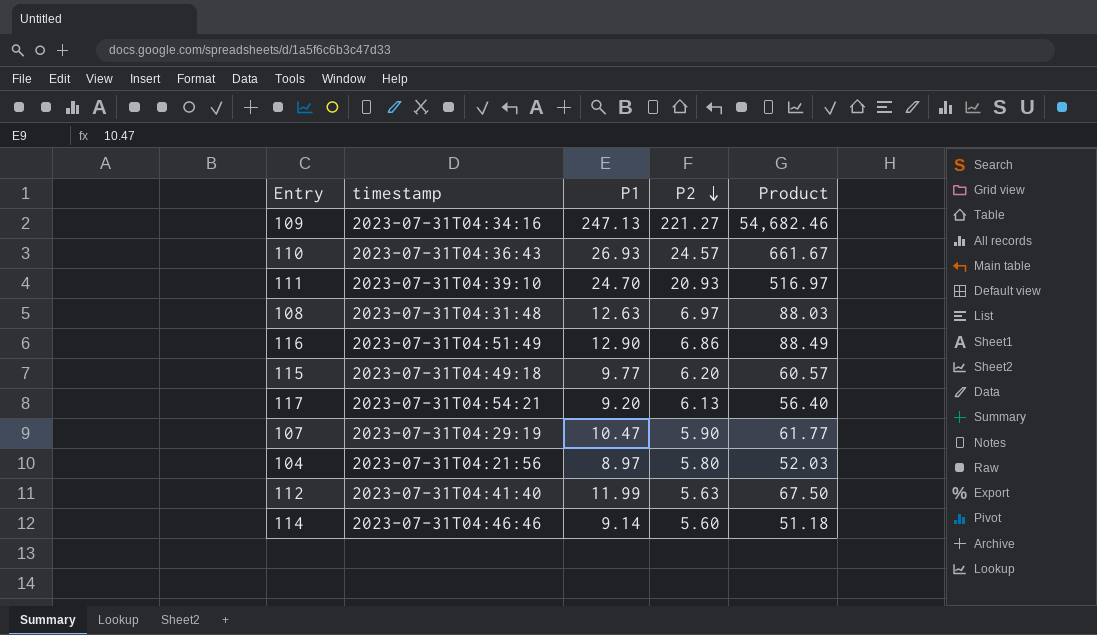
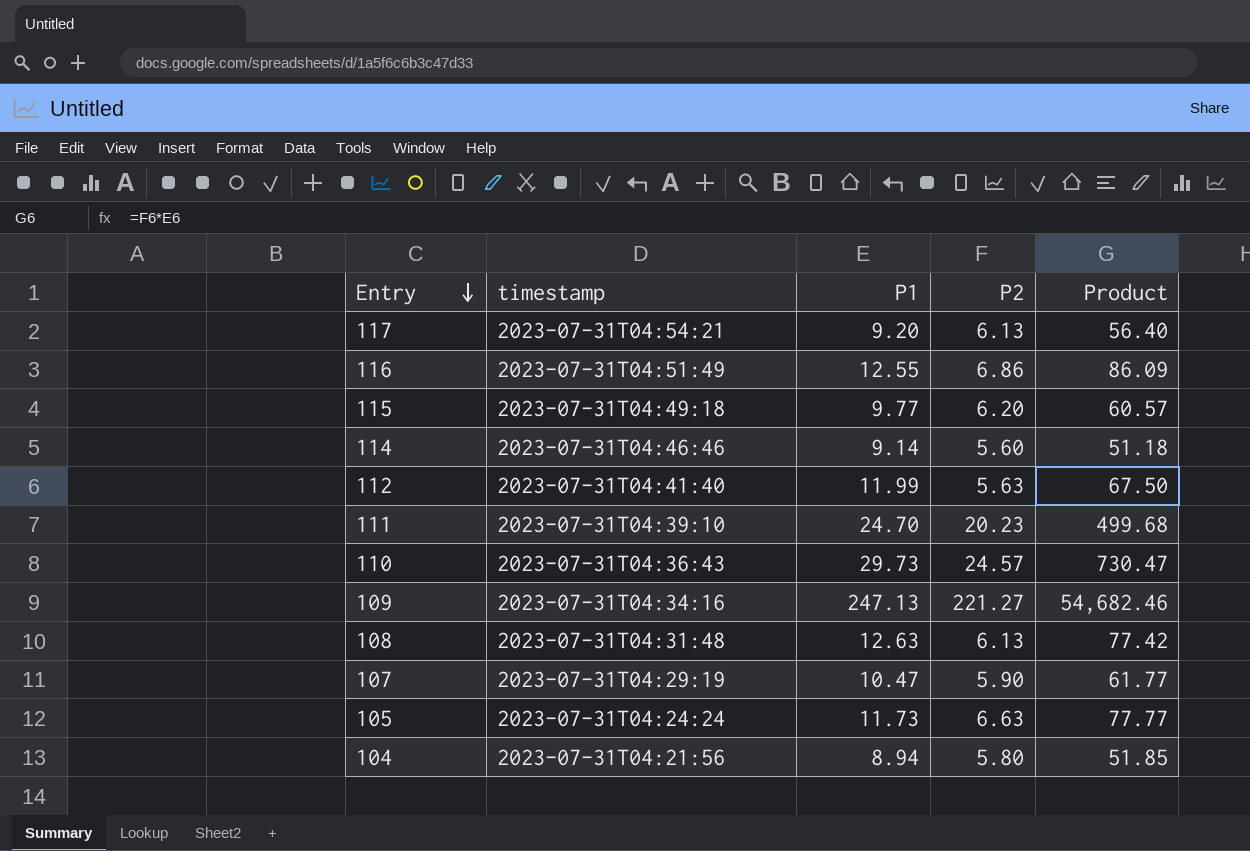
row order: P2 descending -> Entry descending
116 | P1: 12.90 -> 12.55
116 | Product: 88.49 -> 86.09
111 | P2: 20.93 -> 20.23
111 | Product: 516.97 -> 499.68
110 | P1: 26.93 -> 29.73
110 | Product: 661.67 -> 730.47
108 | P2: 6.97 -> 6.13
108 | Product: 88.03 -> 77.42
row 105: none -> 2023-07-31T04:24:24 | 11.73 | 6.63 | 77.77
104 | P1: 8.97 -> 8.94
104 | Product: 52.03 -> 51.85

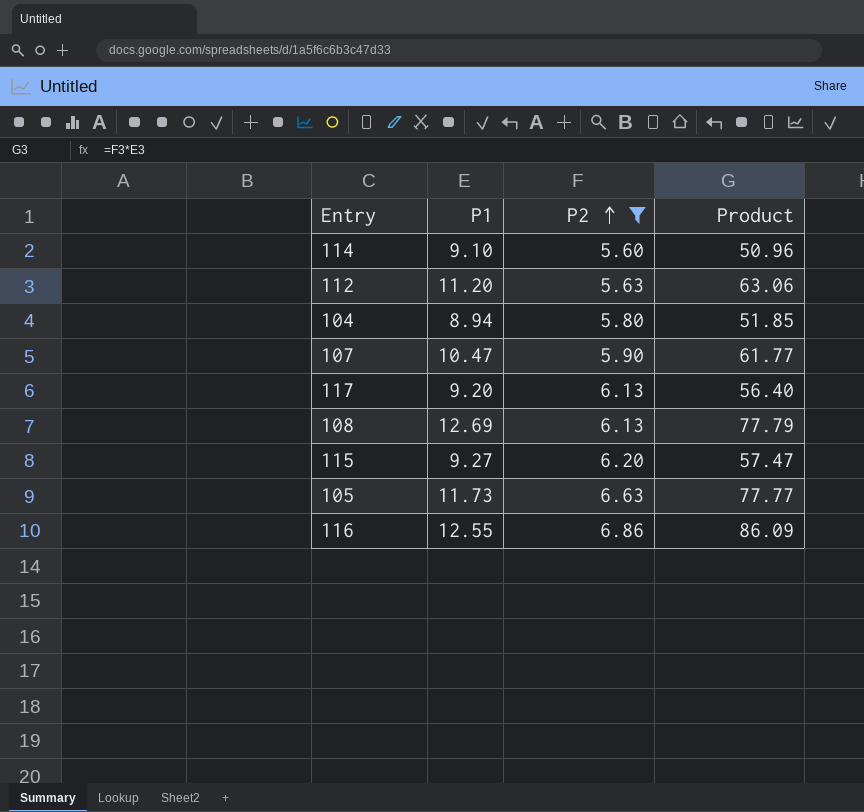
filter: none -> P2 <= 6.86
row order: Entry descending -> P2 ascending
column timestamp | position: 2 -> none
114 | P1: 9.14 -> 9.10
114 | Product: 51.18 -> 50.96
112 | P1: 11.99 -> 11.20
112 | Product: 67.50 -> 63.06
108 | P1: 12.63 -> 12.69
108 | Product: 77.42 -> 77.79
115 | P1: 9.77 -> 9.27
115 | Product: 60.57 -> 57.47

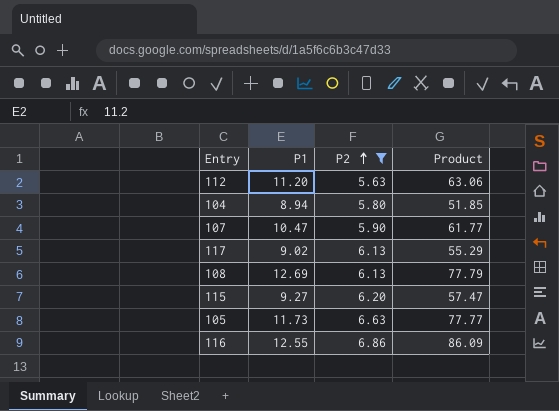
row 114: 9.10 | 5.60 | 50.96 -> none
117 | P1: 9.20 -> 9.02
117 | Product: 56.40 -> 55.29

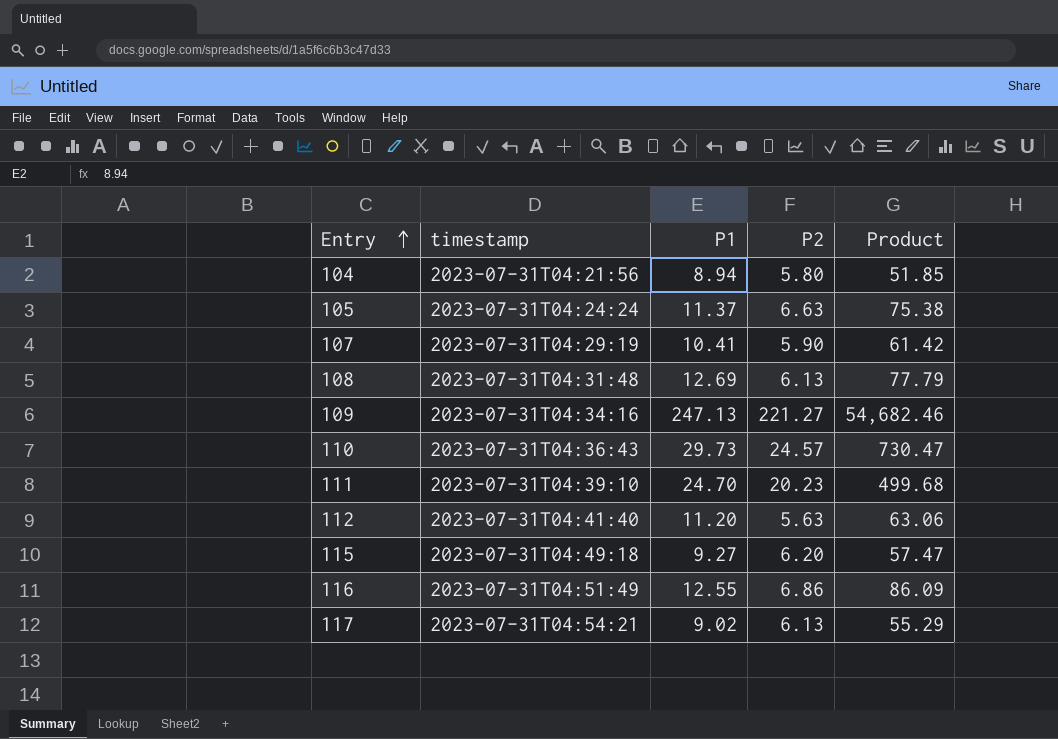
filter: P2 <= 6.86 -> none
row order: P2 ascending -> Entry ascending
column timestamp | position: none -> 2
105 | P1: 11.73 -> 11.37
105 | Product: 77.77 -> 75.38
107 | P1: 10.47 -> 10.41
107 | Product: 61.77 -> 61.42

